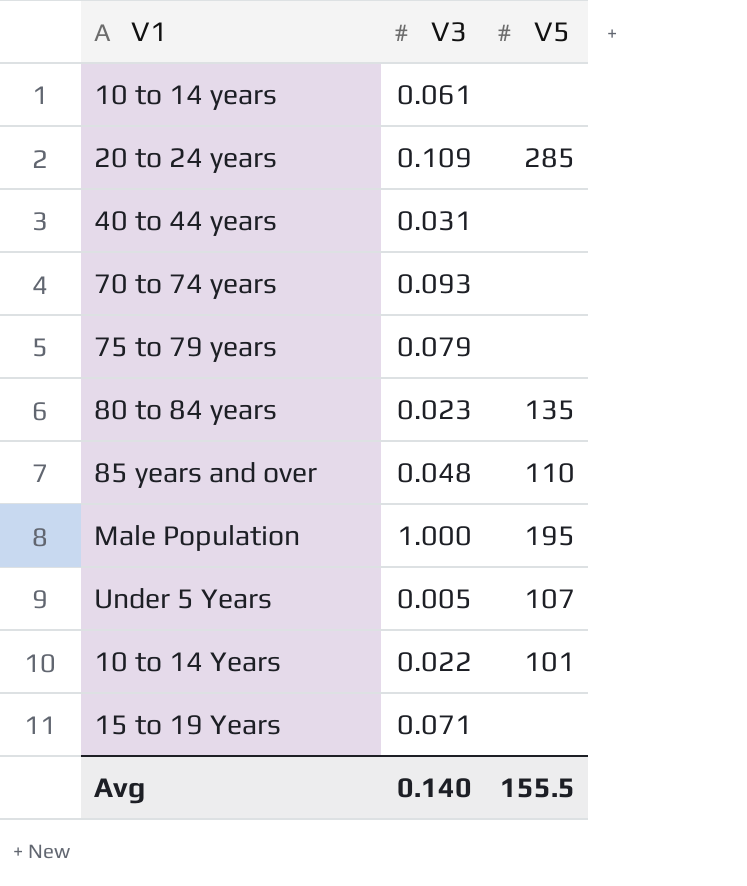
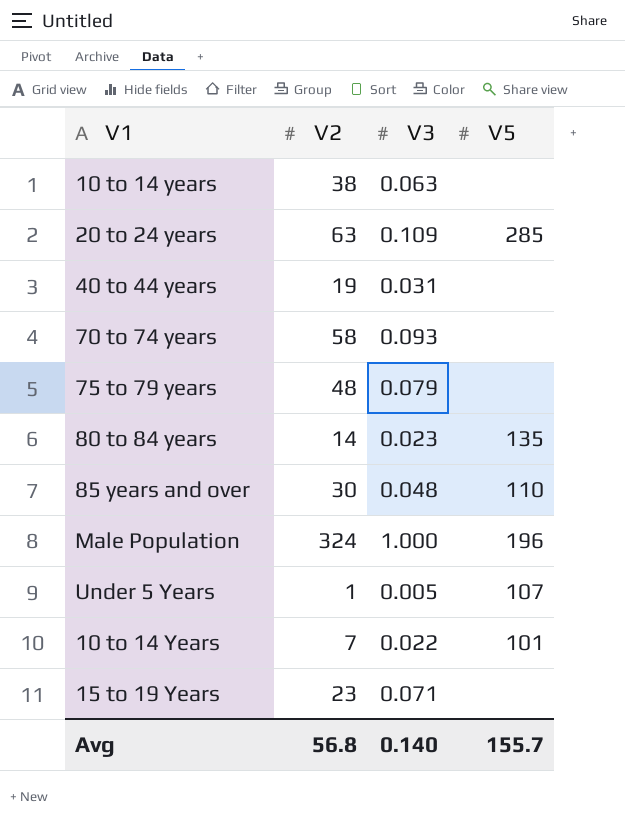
column V2 | position: none -> 2
10 to 14 years | V3: 0.061 -> 0.063
Male Population | V5: 195 -> 196
Avg | V5: 155.5 -> 155.7

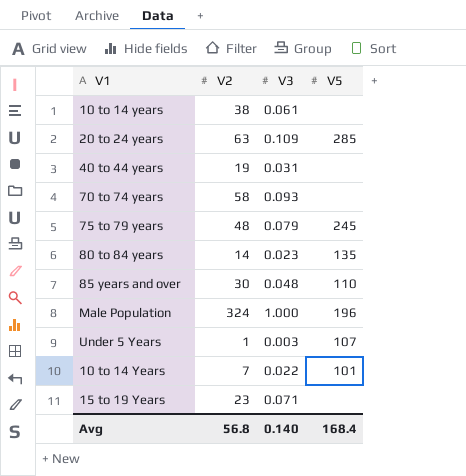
10 to 14 years | V3: 0.063 -> 0.061
75 to 79 years | V5: none -> 245
Under 5 Years | V3: 0.005 -> 0.003
Avg | V5: 155.7 -> 168.4

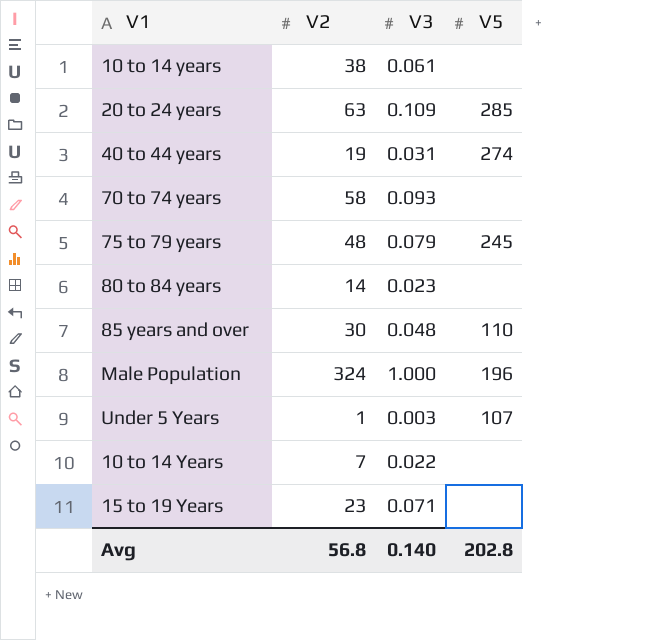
40 to 44 years | V5: none -> 274
80 to 84 years | V5: 135 -> none
10 to 14 Years | V5: 101 -> none
Avg | V5: 168.4 -> 202.8

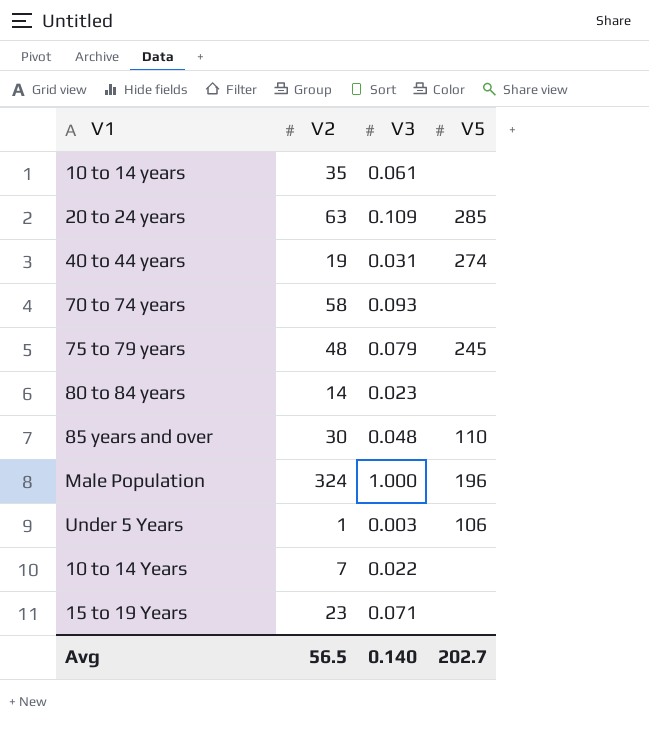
10 to 14 years | V2: 38 -> 35
Under 5 Years | V5: 107 -> 106
Avg | V2: 56.8 -> 56.5
Avg | V5: 202.8 -> 202.7

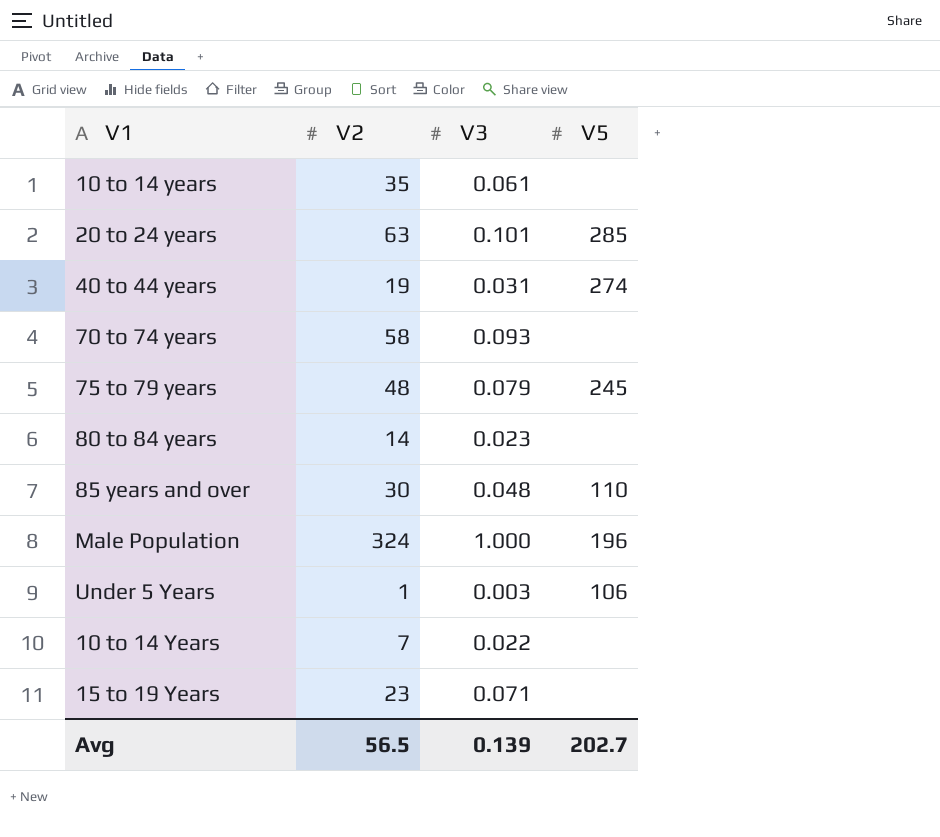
20 to 24 years | V3: 0.109 -> 0.101
Avg | V3: 0.140 -> 0.139

